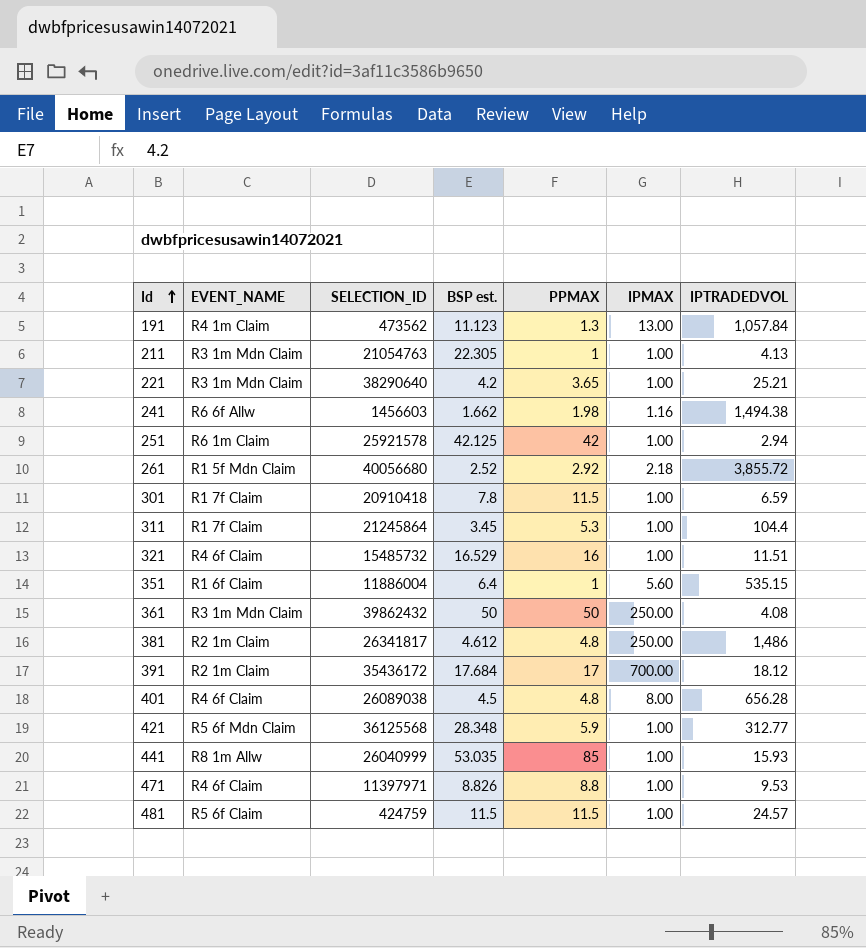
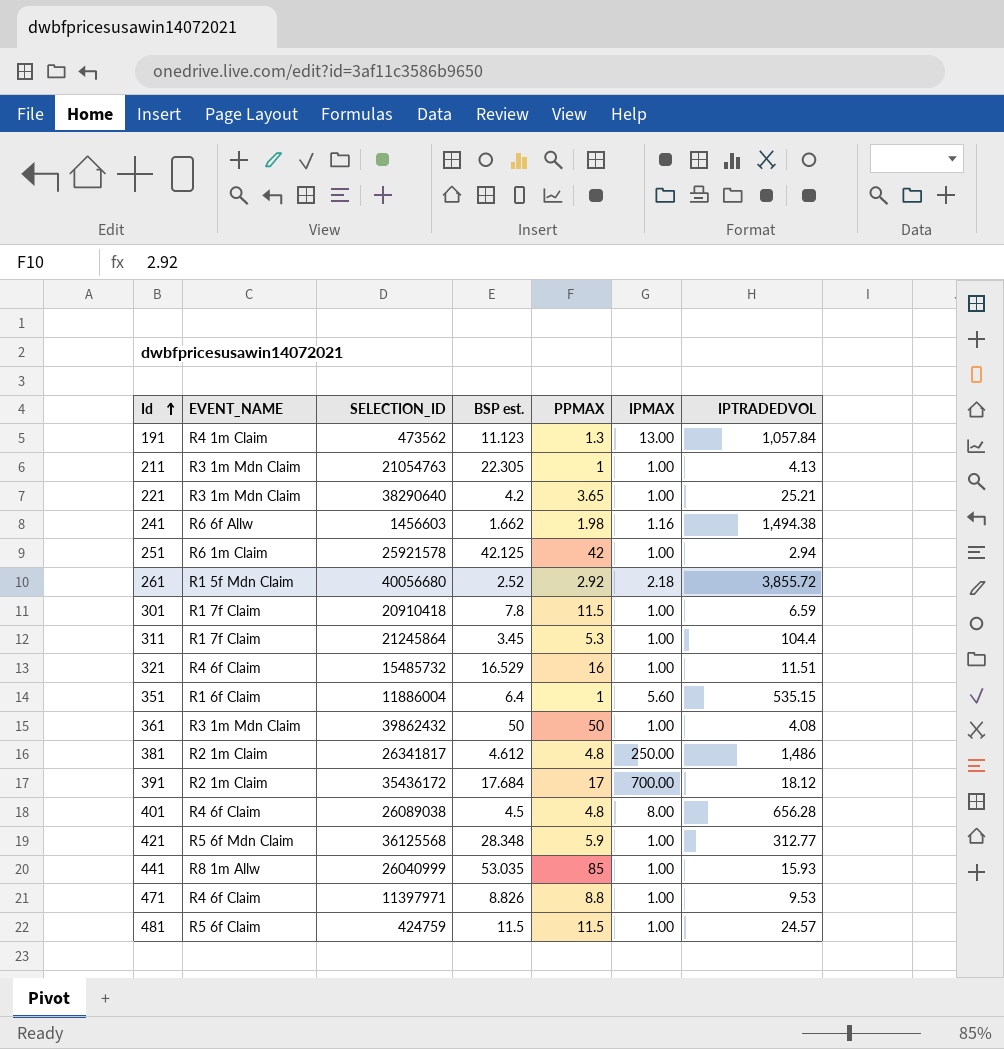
361 | IPMAX: 250.00 -> 1.00

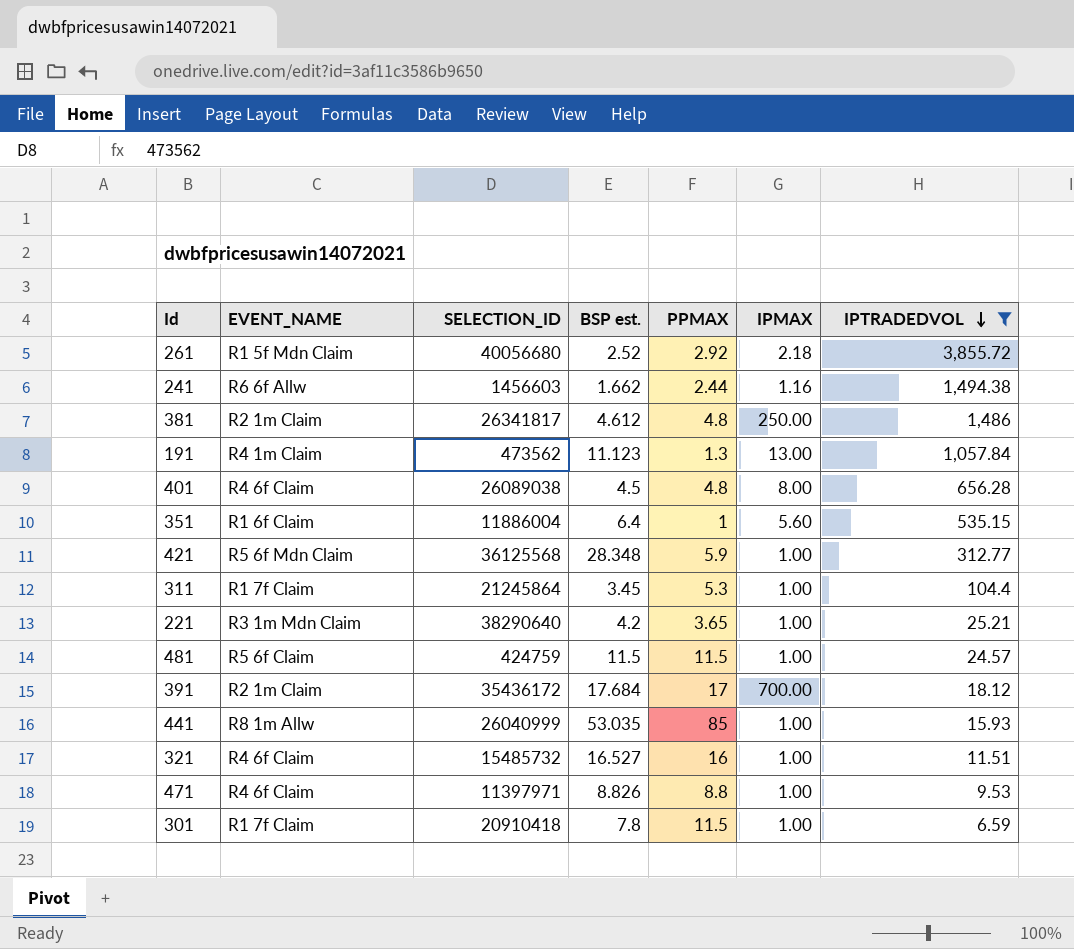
filter: none -> IPTRADEDVOL >= 6.59
row order: Id ascending -> IPTRADEDVOL descending
241 | PPMAX: 1.98 -> 2.44
321 | BSP est.: 16.529 -> 16.527

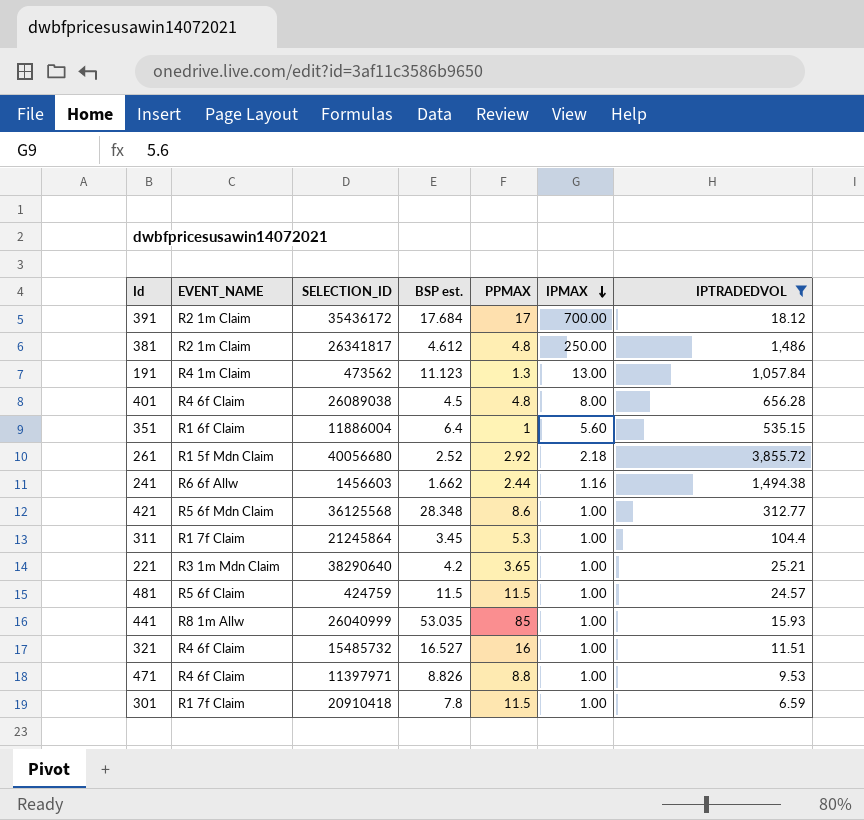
row order: IPTRADEDVOL descending -> IPMAX descending
421 | PPMAX: 5.9 -> 8.6

